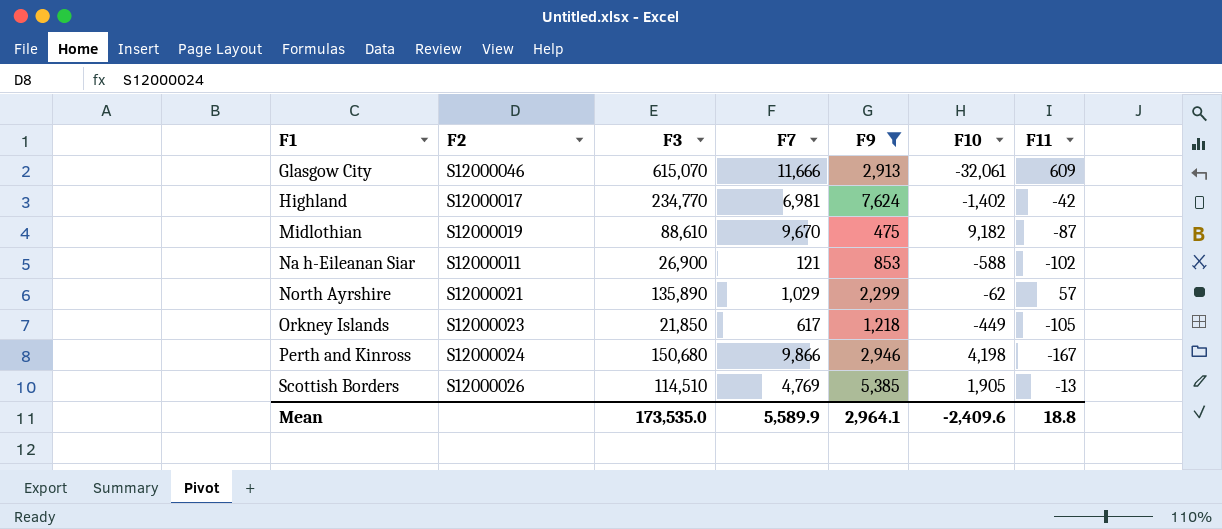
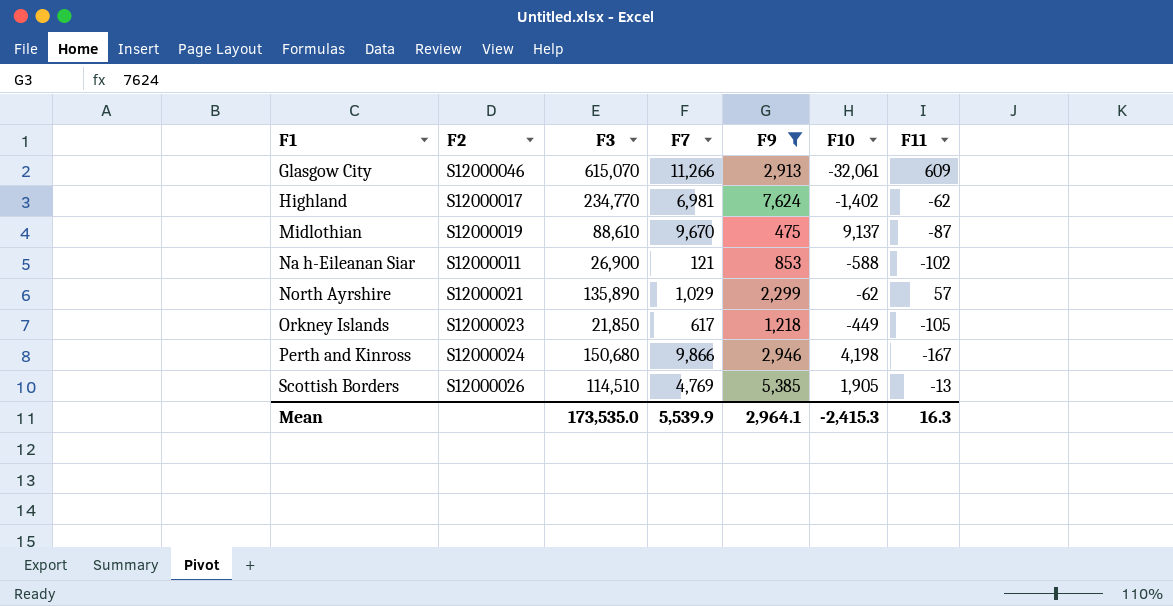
Glasgow City | F7: 11,666 -> 11,266
Highland | F11: -42 -> -62
Midlothian | F10: 9,182 -> 9,137
Mean | F7: 5,589.9 -> 5,539.9
Mean | F10: -2,409.6 -> -2,415.3
Mean | F11: 18.8 -> 16.3

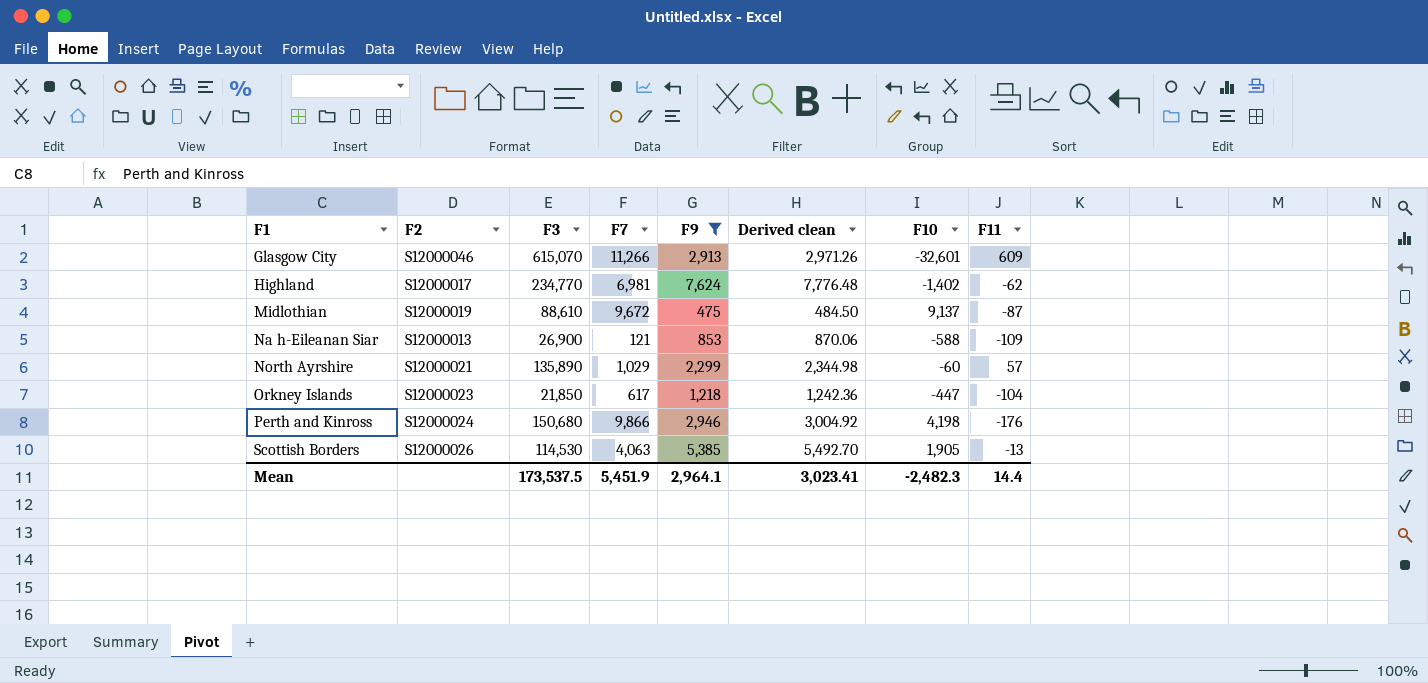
column Derived clean | formula: none -> [F9] * 1.02
Glasgow City | F10: -32,061 -> -32,601
Midlothian | F7: 9,670 -> 9,672
Na h-Eileanan Siar | F2: S12000011 -> S12000013
Na h-Eileanan Siar | F11: -102 -> -109
North Ayrshire | F10: -62 -> -60
Orkney Islands | F10: -449 -> -447
Orkney Islands | F11: -105 -> -104
Perth and Kinross | F11: -167 -> -176
Scottish Borders | F3: 114,510 -> 114,530
Scottish Borders | F7: 4,769 -> 4,063
Mean | F3: 173,535.0 -> 173,537.5
Mean | F7: 5,539.9 -> 5,451.9
Mean | F10: -2,415.3 -> -2,482.3
Mean | F11: 16.3 -> 14.4

